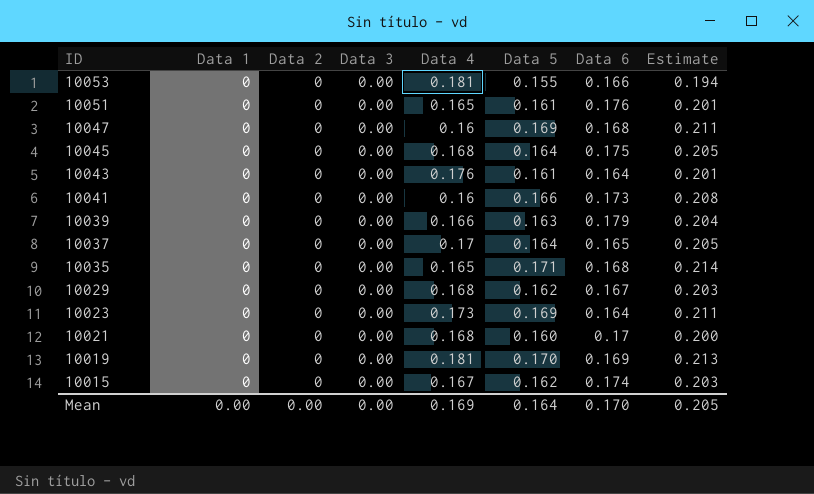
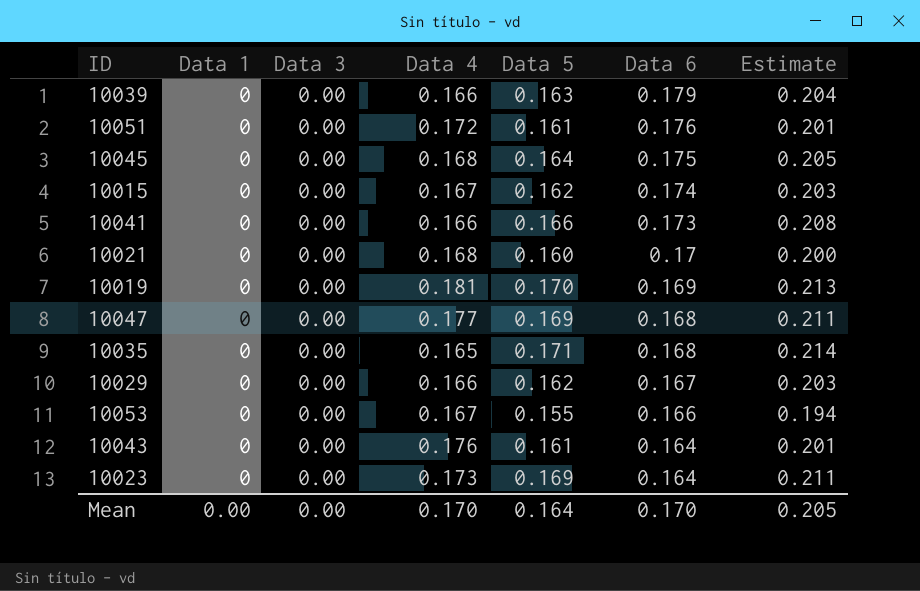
row order: ID descending -> Data 6 descending
column Data 2 | position: 3 -> none
row 10037: 0 | 0 | 0.00 | 0.17 | 0.164 | 0.165 | 0.205 -> none
10051 | Data 4: 0.165 -> 0.172
10041 | Data 4: 0.16 -> 0.166
10047 | Data 4: 0.16 -> 0.177
10029 | Data 4: 0.168 -> 0.166
10053 | Data 4: 0.181 -> 0.167
Mean | Data 4: 0.169 -> 0.170

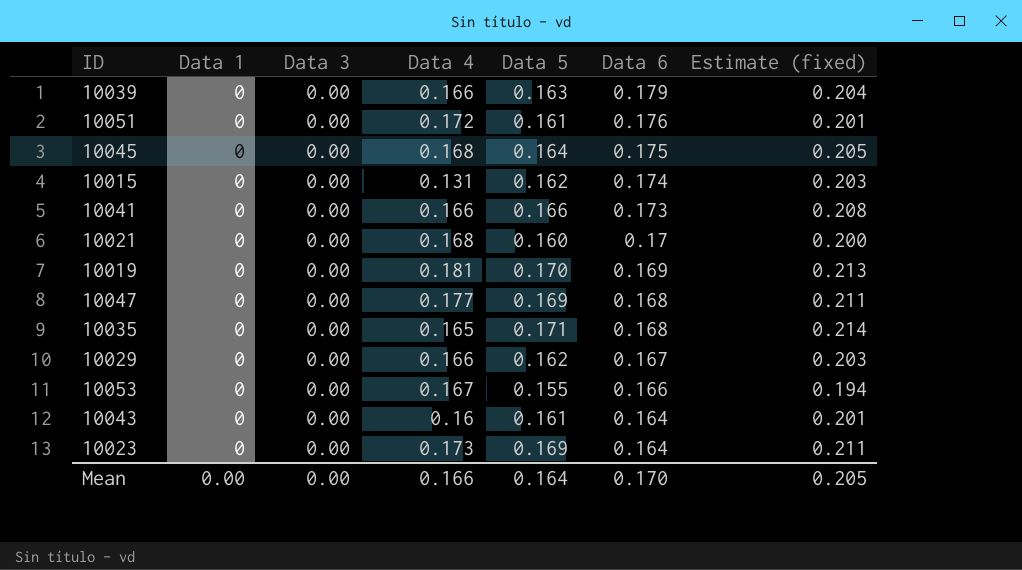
column name: Estimate -> Estimate (fixed)
10015 | Data 4: 0.167 -> 0.131
10043 | Data 4: 0.176 -> 0.16
Mean | Data 4: 0.170 -> 0.166

